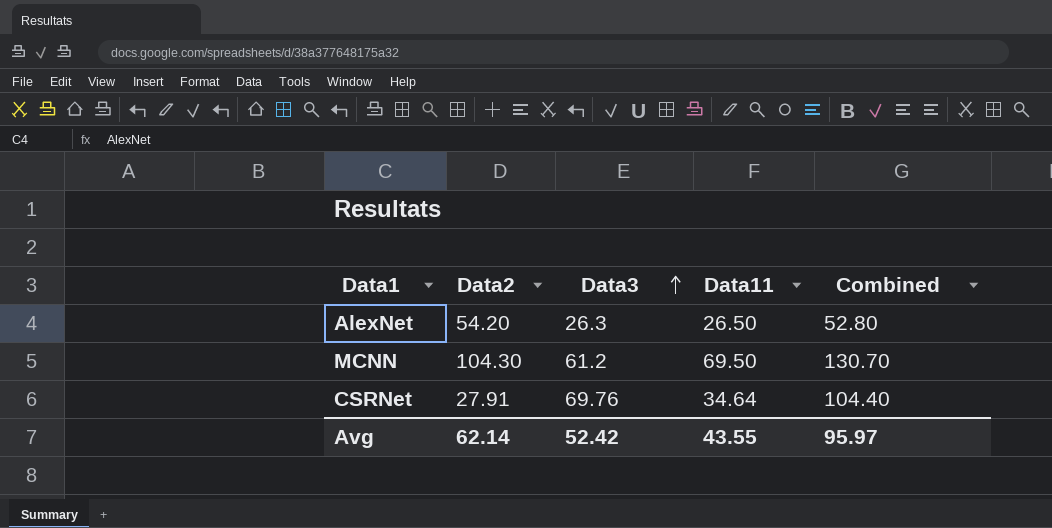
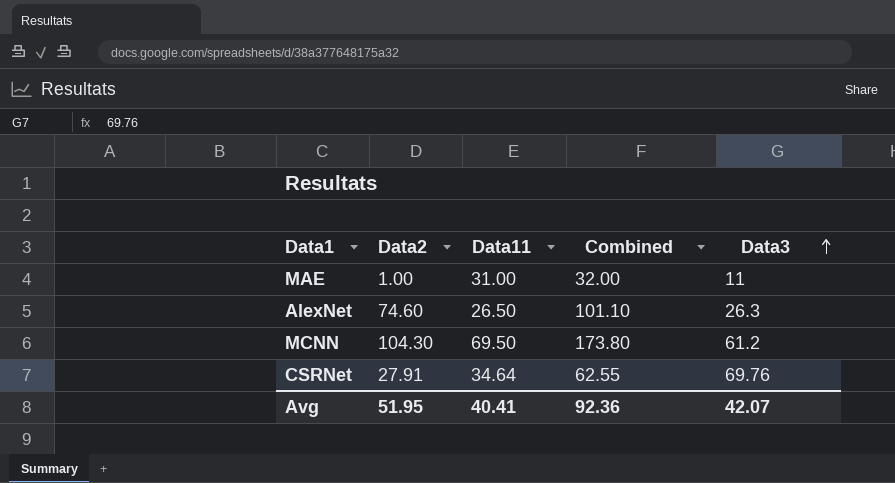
column Combined | formula: [Data3] + [Data11] -> [Data2] + [Data11]
column Data3 | position: 3 -> 5
row MAE: none -> 1.00 | 31.00 | 32.00 | 11
AlexNet | Data2: 54.20 -> 74.60
Avg | Data2: 62.14 -> 51.95
Avg | Data11: 43.55 -> 40.41
Avg | Combined: 95.97 -> 92.36
Avg | Data3: 52.42 -> 42.07

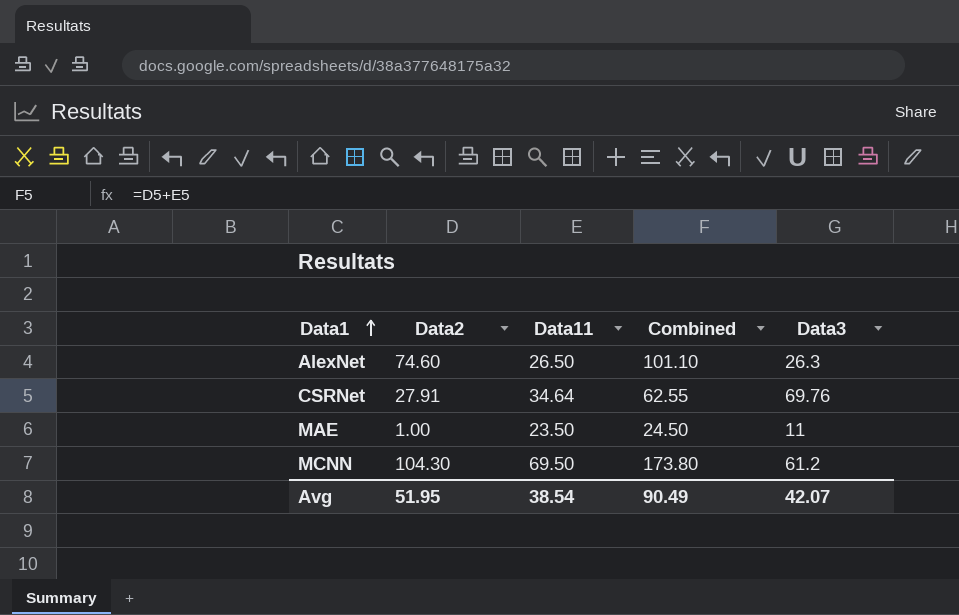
row order: Data3 ascending -> Data1 ascending
MAE | Data11: 31.00 -> 23.50
MAE | Combined: 32.00 -> 24.50
Avg | Data11: 40.41 -> 38.54
Avg | Combined: 92.36 -> 90.49

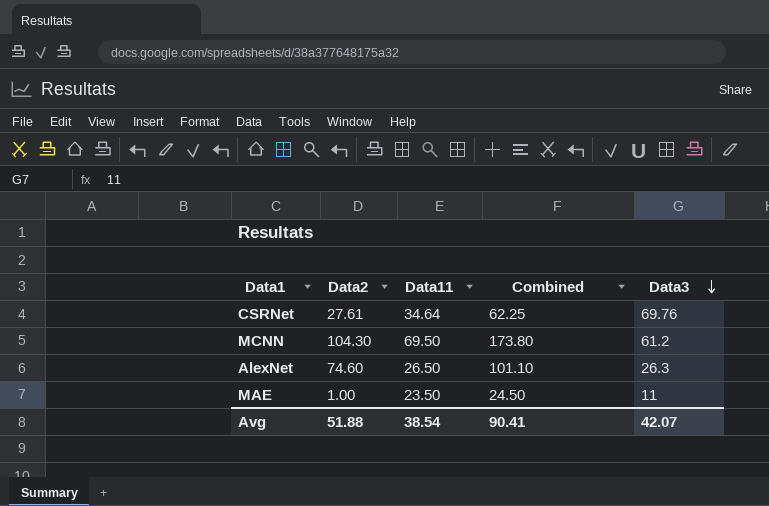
row order: Data1 ascending -> Data3 descending
CSRNet | Data2: 27.91 -> 27.61
CSRNet | Combined: 62.55 -> 62.25
Avg | Data2: 51.95 -> 51.88
Avg | Combined: 90.49 -> 90.41

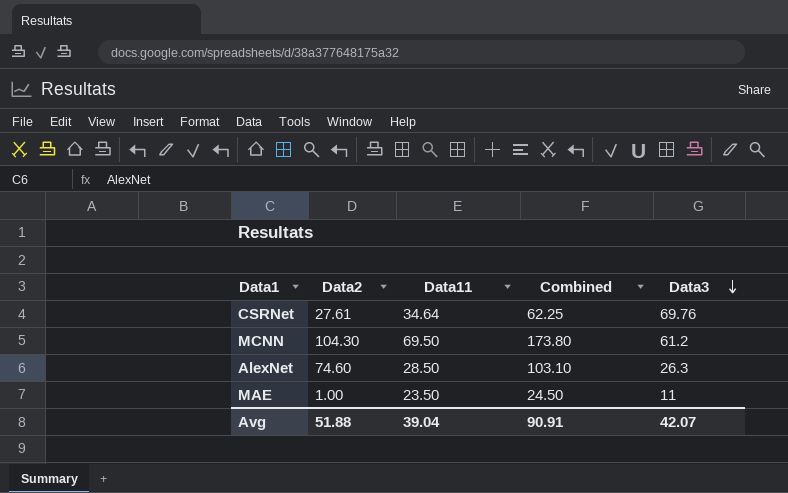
AlexNet | Data11: 26.50 -> 28.50
AlexNet | Combined: 101.10 -> 103.10
Avg | Data11: 38.54 -> 39.04
Avg | Combined: 90.41 -> 90.91

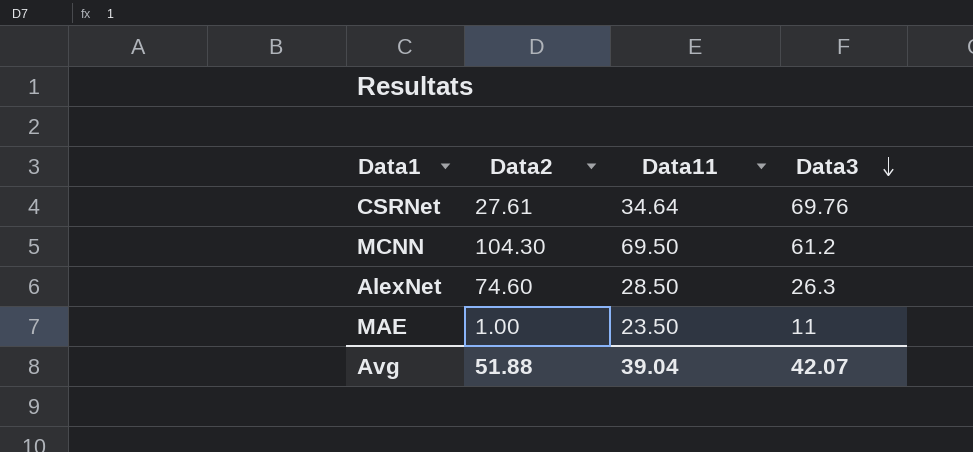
column Combined | formula: [Data2] + [Data11] -> none

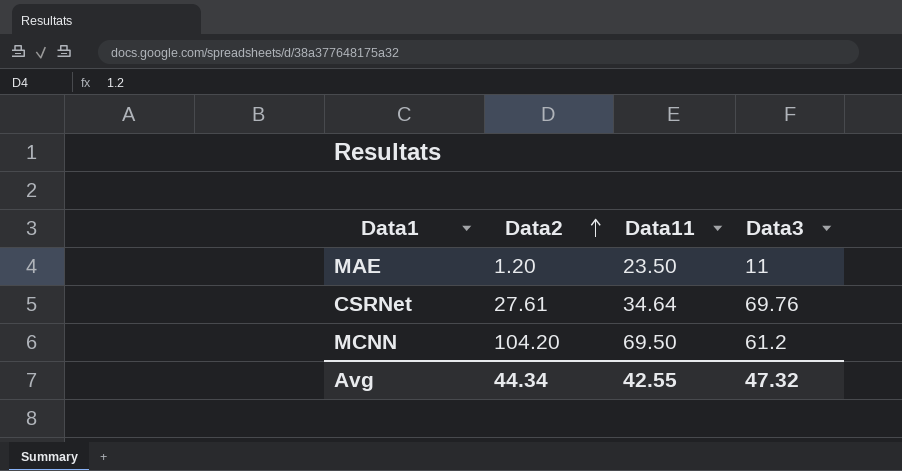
row order: Data3 descending -> Data2 ascending
row AlexNet: 74.60 | 28.50 | 26.3 -> none
MAE | Data2: 1.00 -> 1.20
MCNN | Data2: 104.30 -> 104.20
Avg | Data2: 51.88 -> 44.34
Avg | Data11: 39.04 -> 42.55
Avg | Data3: 42.07 -> 47.32

